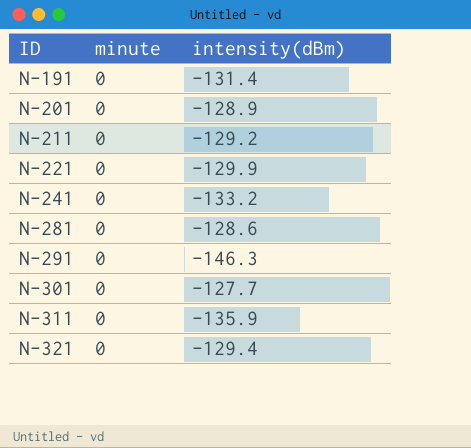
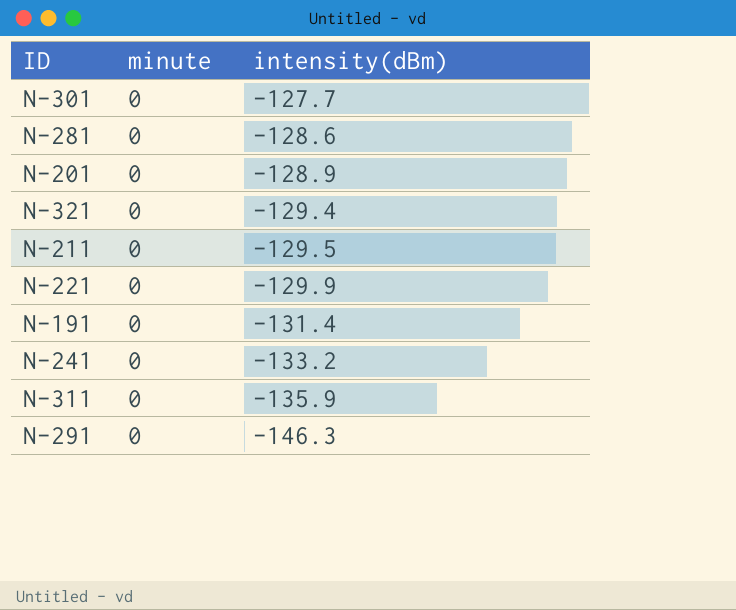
row order: ID ascending -> intensity(dBm) descending
N-211 | intensity(dBm): -129.2 -> -129.5

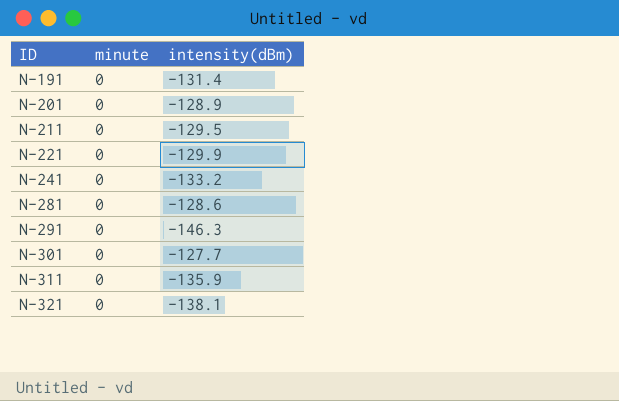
row order: intensity(dBm) descending -> ID ascending
N-321 | intensity(dBm): -129.4 -> -138.1

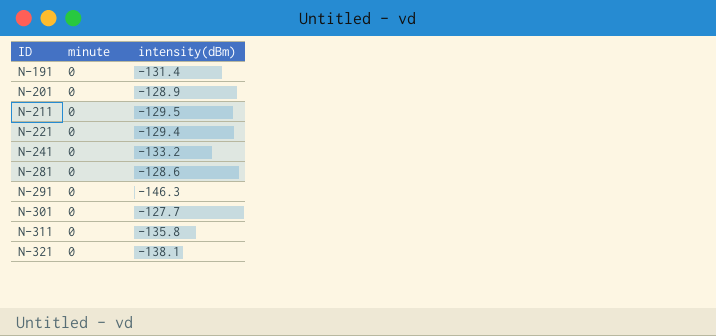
N-221 | intensity(dBm): -129.9 -> -129.4
N-311 | intensity(dBm): -135.9 -> -135.8

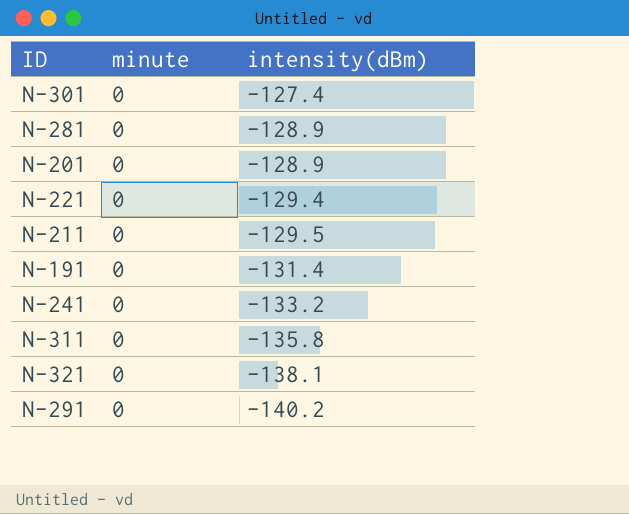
row order: ID ascending -> intensity(dBm) descending
N-301 | intensity(dBm): -127.7 -> -127.4
N-281 | intensity(dBm): -128.6 -> -128.9
N-291 | intensity(dBm): -146.3 -> -140.2

